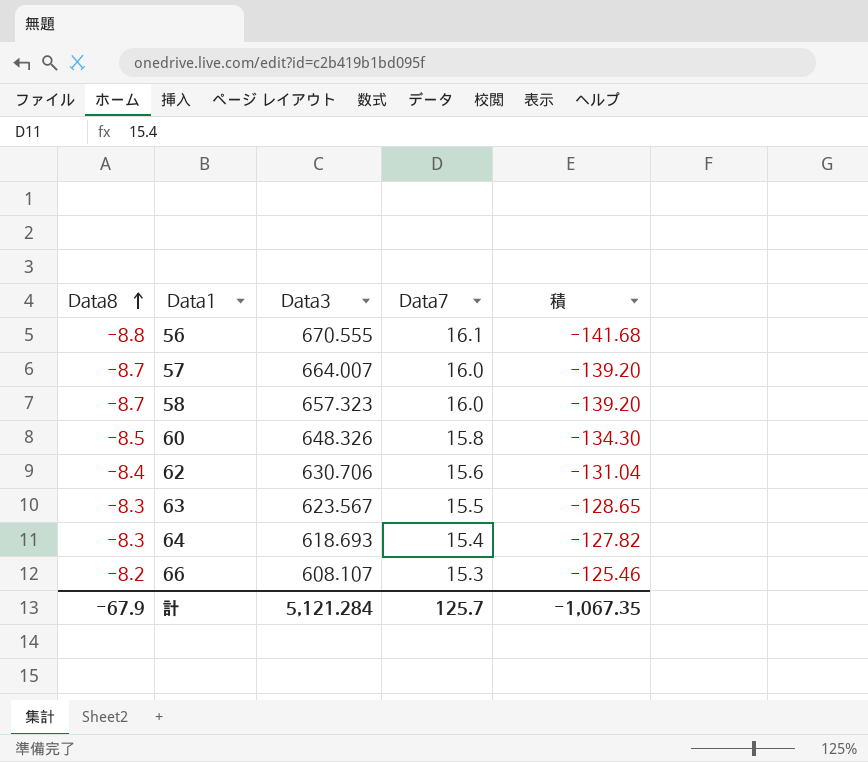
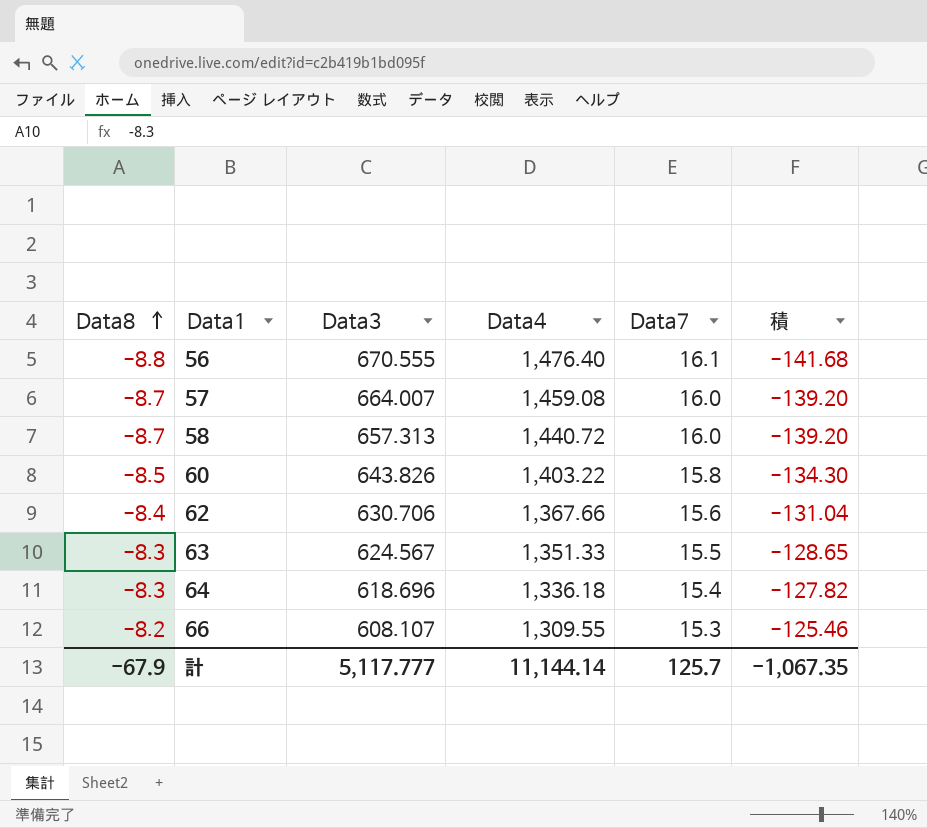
column Data4 | position: none -> 4
58 | Data3: 657.323 -> 657.313
60 | Data3: 648.326 -> 643.826
63 | Data3: 623.567 -> 624.567
64 | Data3: 618.693 -> 618.696
計 | Data3: 5,121.284 -> 5,117.777

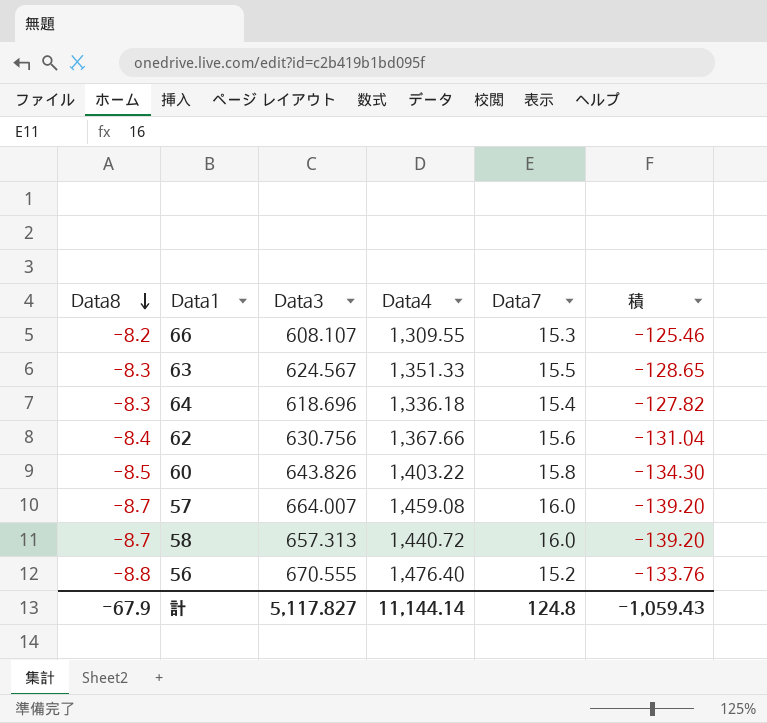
row order: Data8 ascending -> Data8 descending
62 | Data3: 630.706 -> 630.756
56 | Data7: 16.1 -> 15.2
56 | 積: -141.68 -> -133.76
計 | Data3: 5,117.777 -> 5,117.827
計 | Data7: 125.7 -> 124.8
計 | 積: -1,067.35 -> -1,059.43

